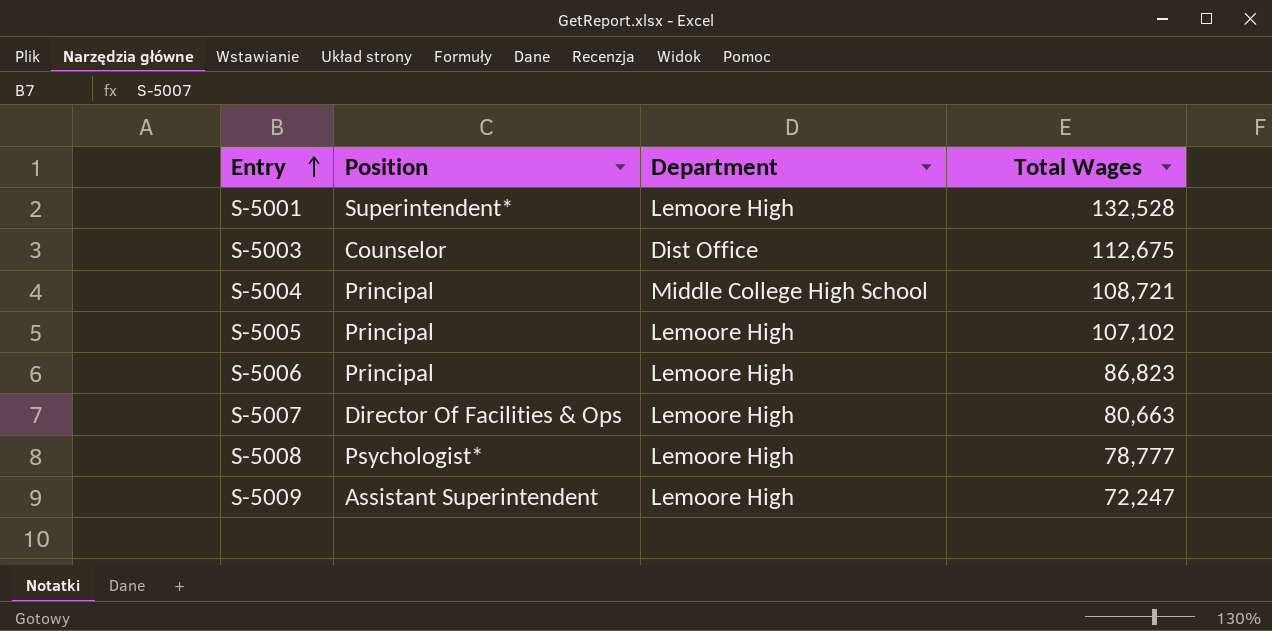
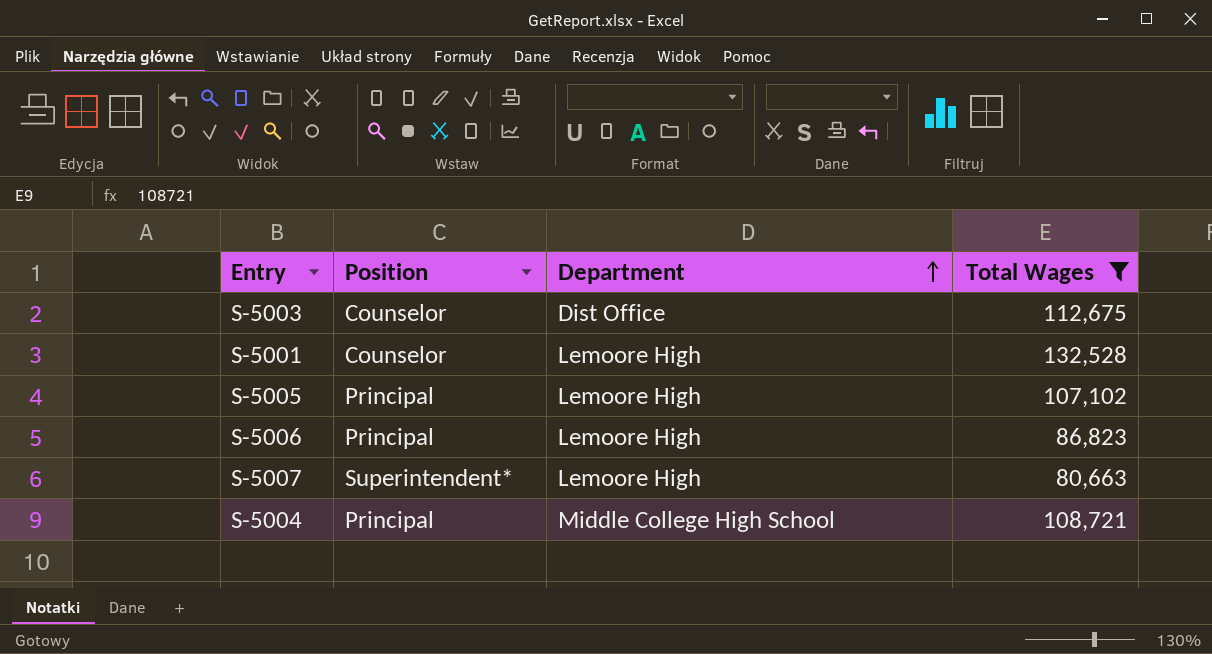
filter: none -> Total Wages >= 80,663
row order: Entry ascending -> Department ascending
S-5001 | Position: Superintendent* -> Counselor
S-5007 | Position: Director Of Facilities & Ops -> Superintendent*

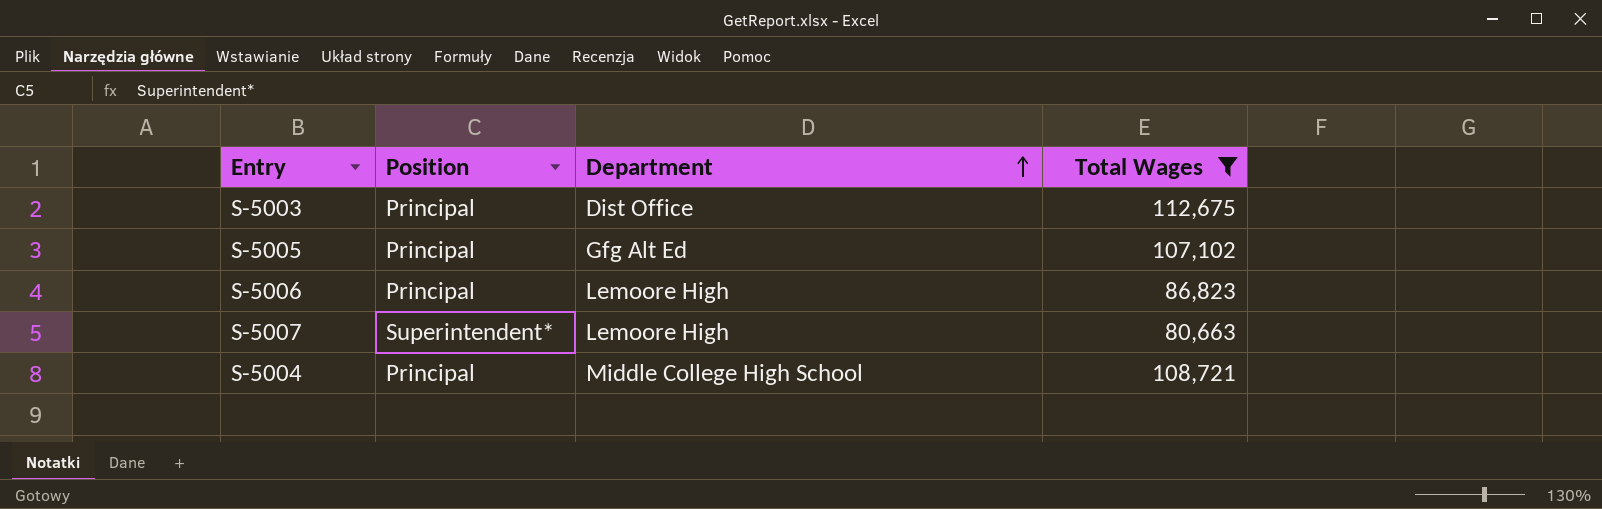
row S-5001: Counselor | Lemoore High | 132,528 -> none
S-5003 | Position: Counselor -> Principal
S-5005 | Department: Lemoore High -> Gfg Alt Ed

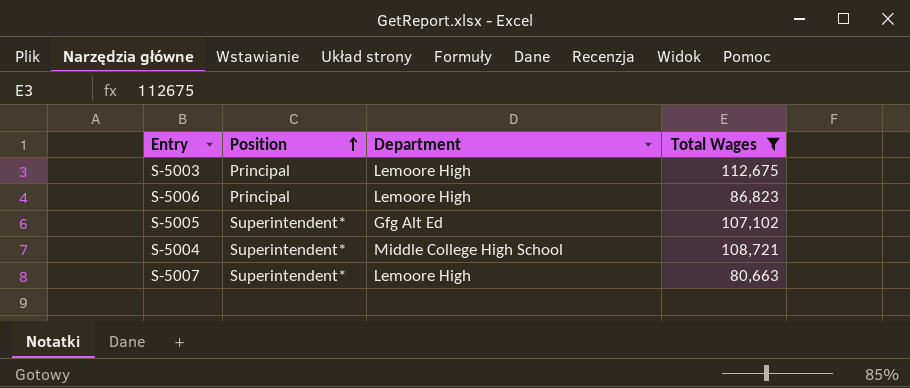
row order: Department ascending -> Position ascending
S-5003 | Department: Dist Office -> Lemoore High
S-5005 | Position: Principal -> Superintendent*
S-5004 | Position: Principal -> Superintendent*

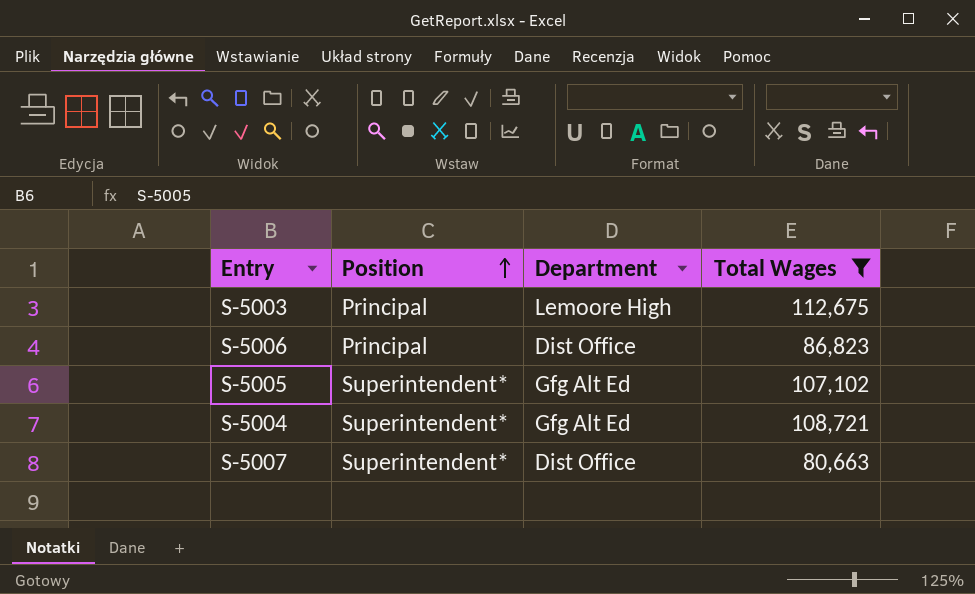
S-5006 | Department: Lemoore High -> Dist Office
S-5004 | Department: Middle College High School -> Gfg Alt Ed
S-5007 | Department: Lemoore High -> Dist Office

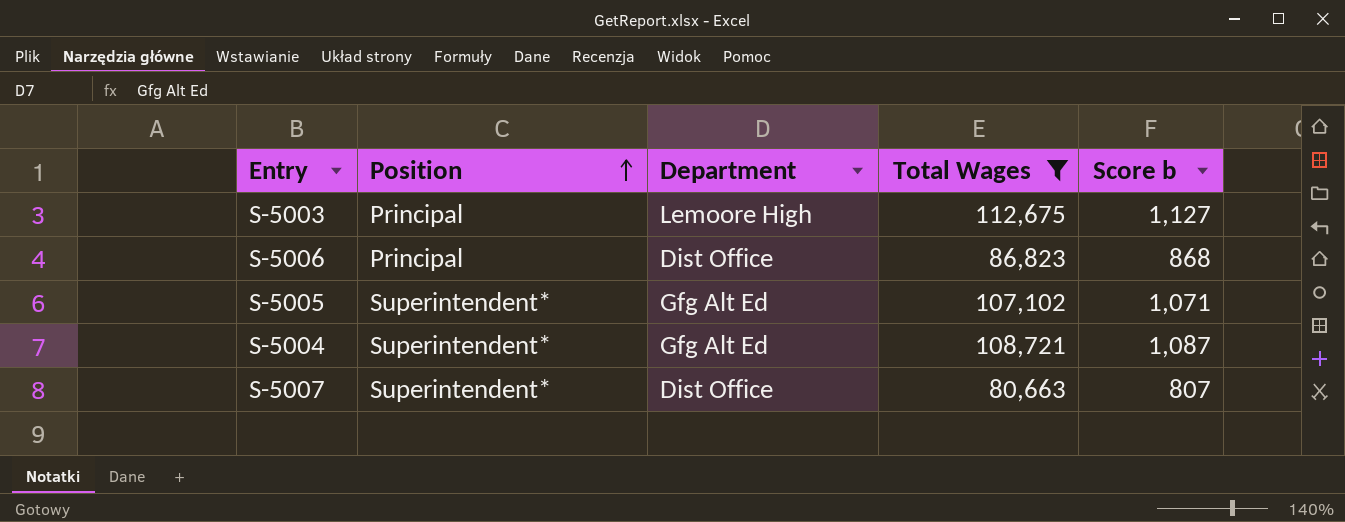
column Score b | formula: none -> [Total Wages] * 0.01

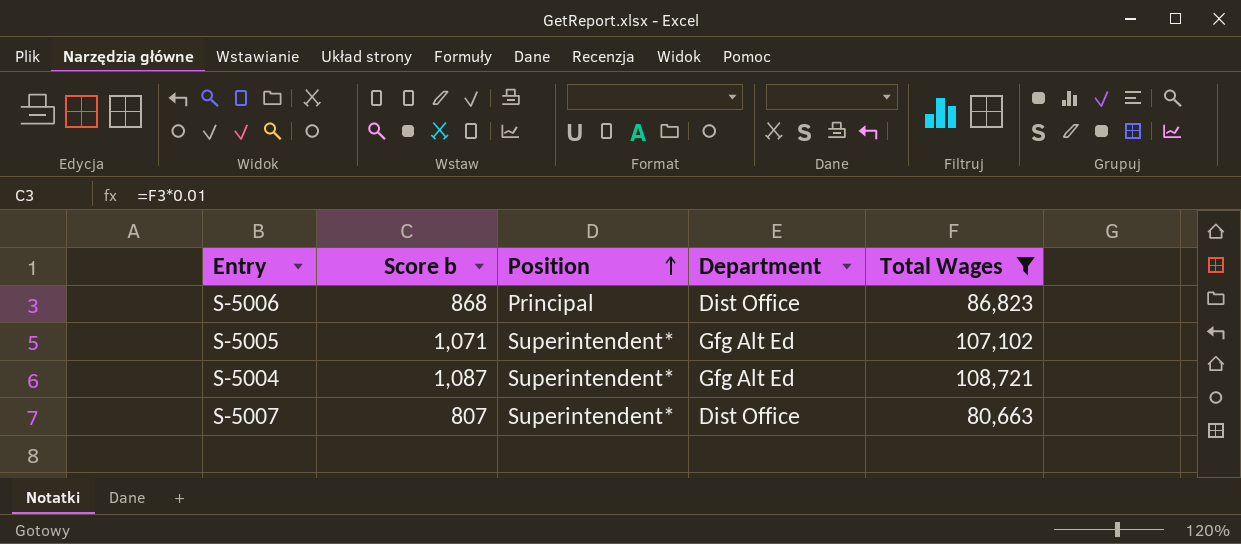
column Score b | position: 5 -> 2
row S-5003: Principal | Lemoore High | 112,675 | 1,127 -> none

